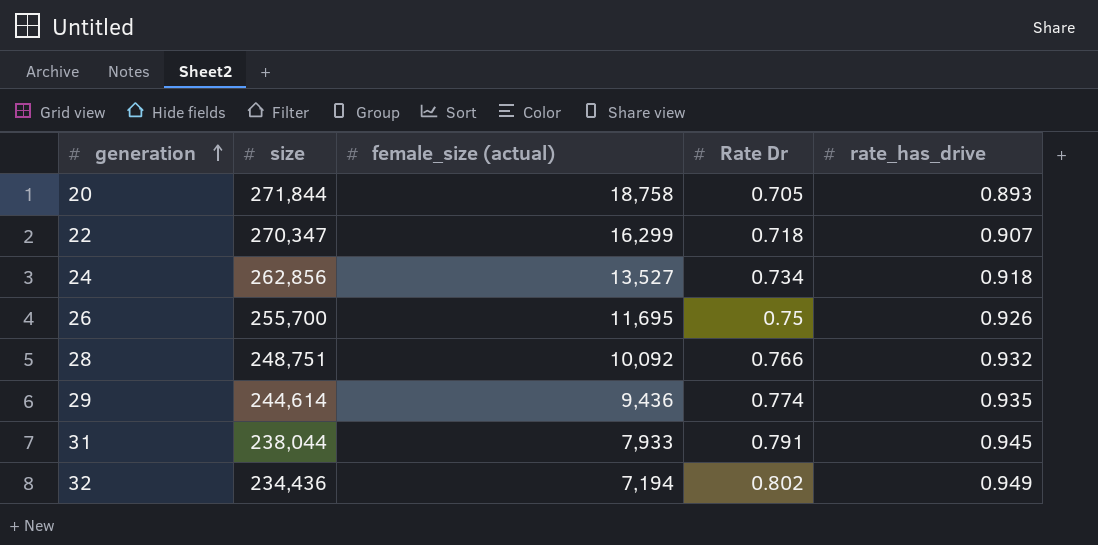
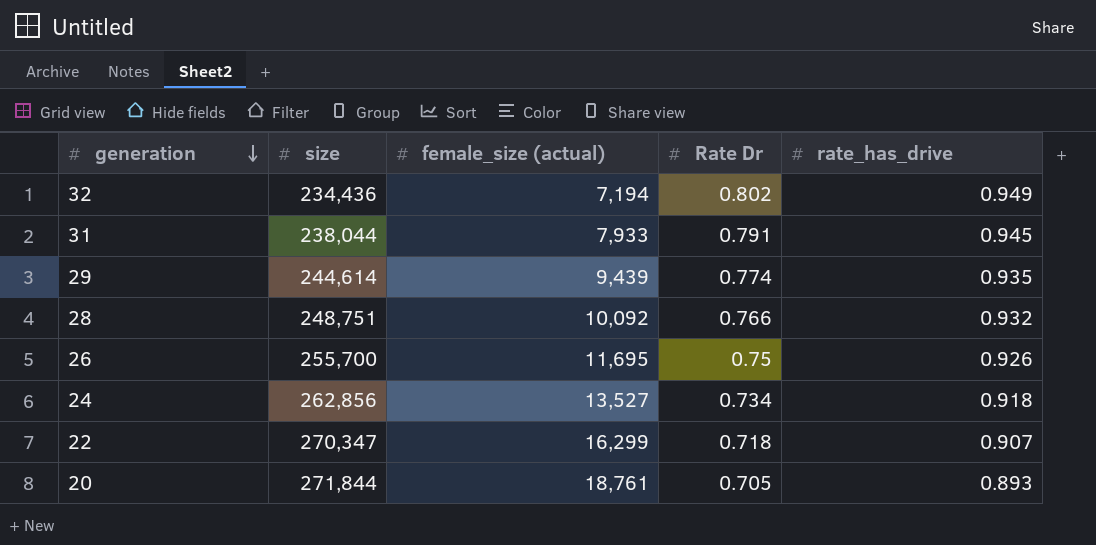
row order: generation ascending -> generation descending
29 | female_size (actual): 9,436 -> 9,439
20 | female_size (actual): 18,758 -> 18,761

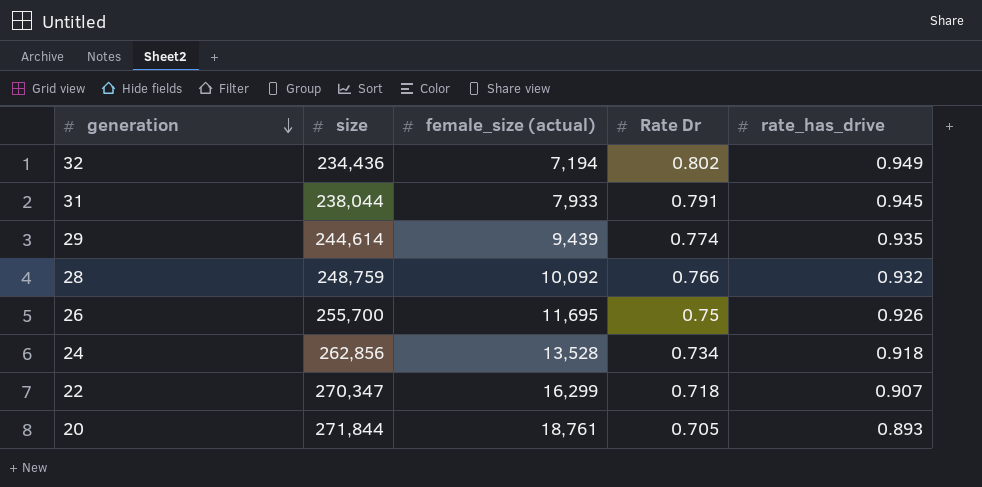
28 | size: 248,751 -> 248,759
24 | female_size (actual): 13,527 -> 13,528

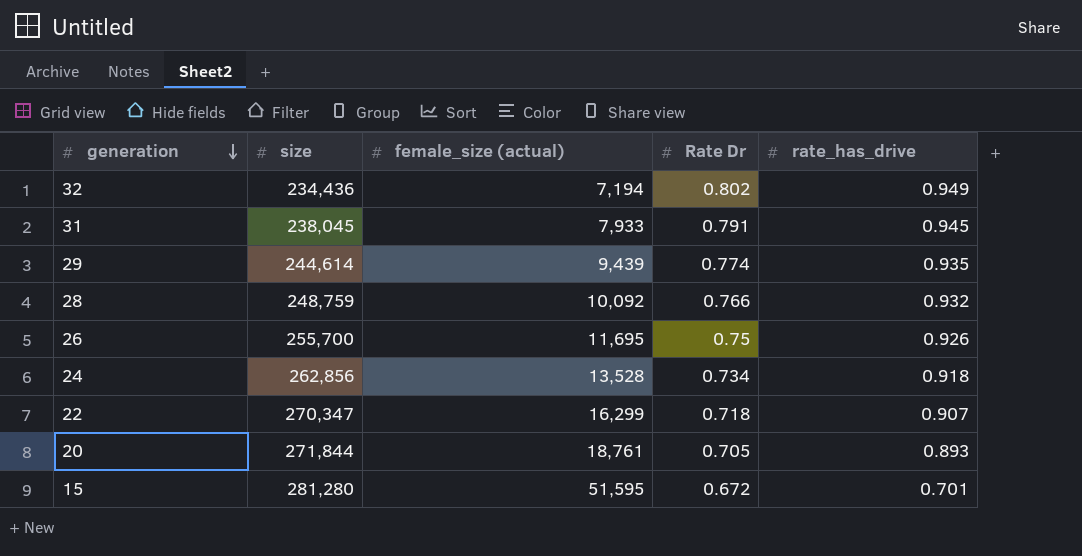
31 | size: 238,044 -> 238,045
row 15: none -> 281,280 | 51,595 | 0.672 | 0.701

